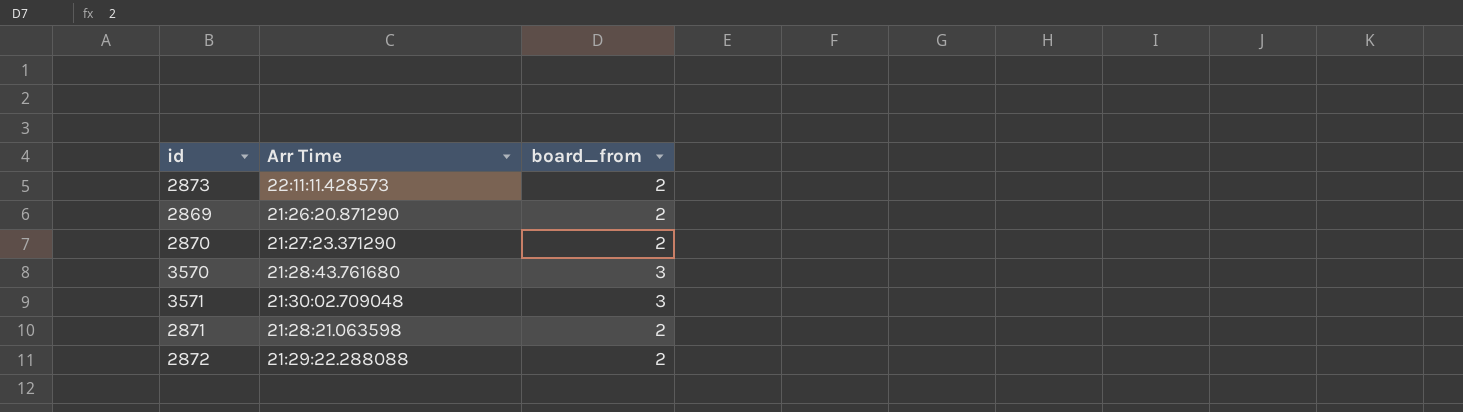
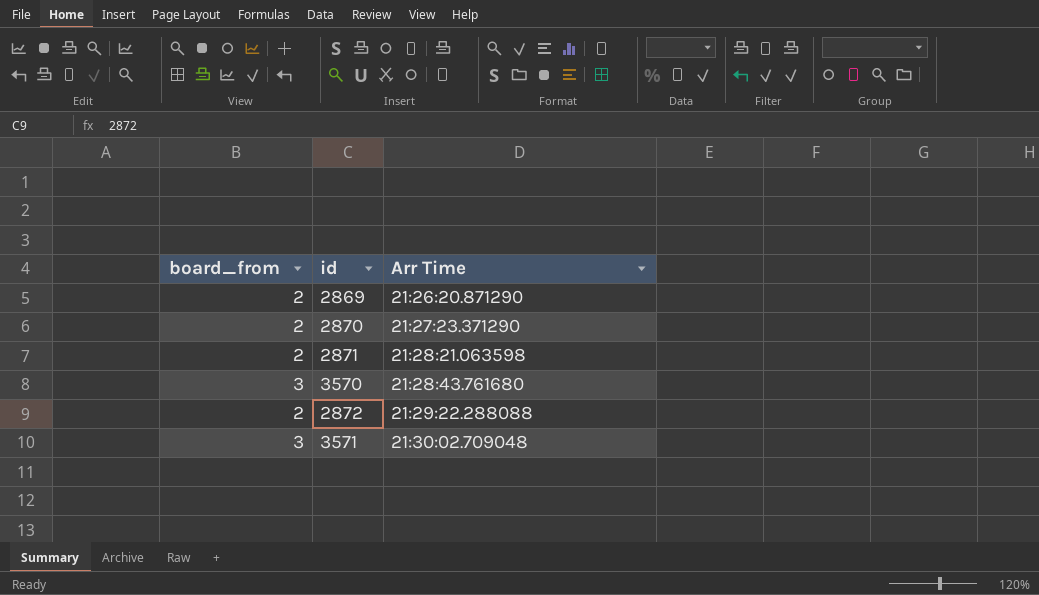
row order: none -> Arr Time ascending
column board_from | position: 3 -> 1
row 2873: 22:11:11.428573 | 2 -> none

